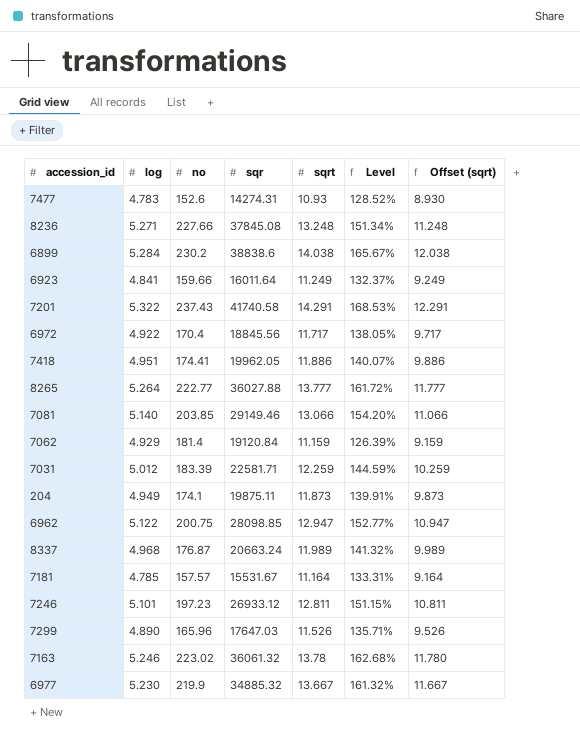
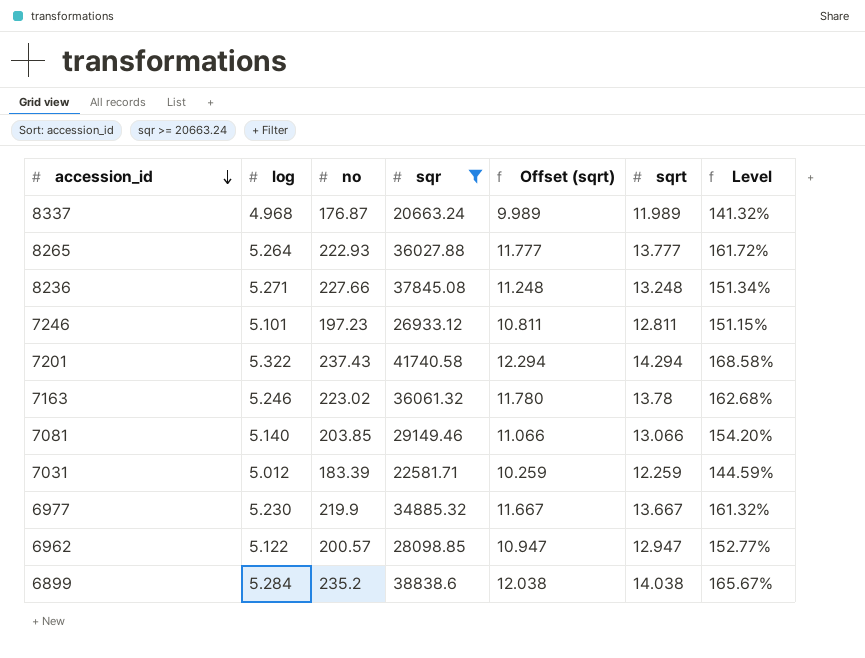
filter: none -> sqr >= 20663.24
row order: none -> accession_id descending
column Offset (sqrt) | position: 7 -> 5
8265 | no: 222.77 -> 222.93
7201 | Offset (sqrt): 12.291 -> 12.294
7201 | sqrt: 14.291 -> 14.294
7201 | Level: 168.53% -> 168.58%
6962 | no: 200.75 -> 200.57
6899 | no: 230.2 -> 235.2

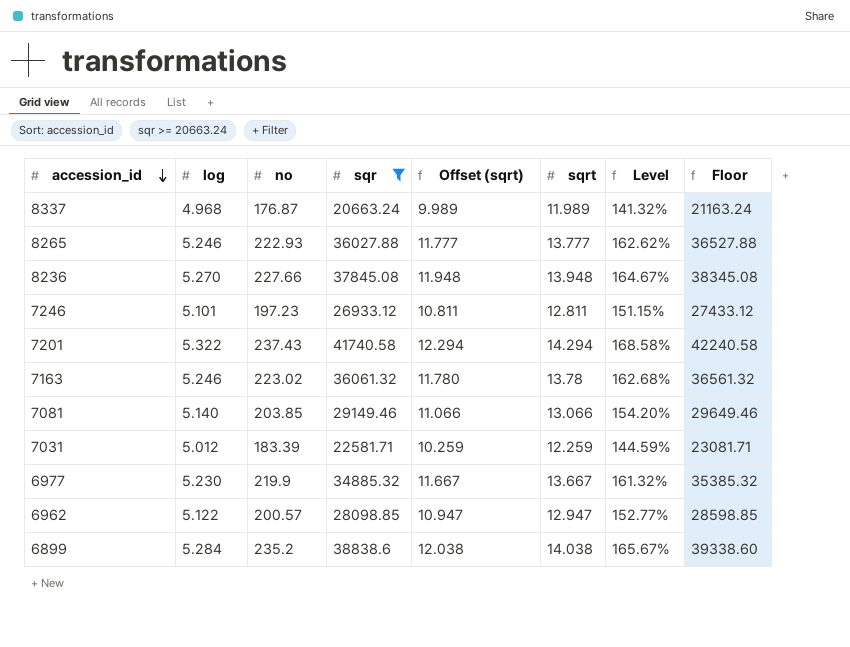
column Floor | formula: none -> [sqr] + 500
8265 | log: 5.264 -> 5.246
8265 | Level: 161.72% -> 162.62%
8236 | log: 5.271 -> 5.270
8236 | Offset (sqrt): 11.248 -> 11.948
8236 | sqrt: 13.248 -> 13.948
8236 | Level: 151.34% -> 164.67%

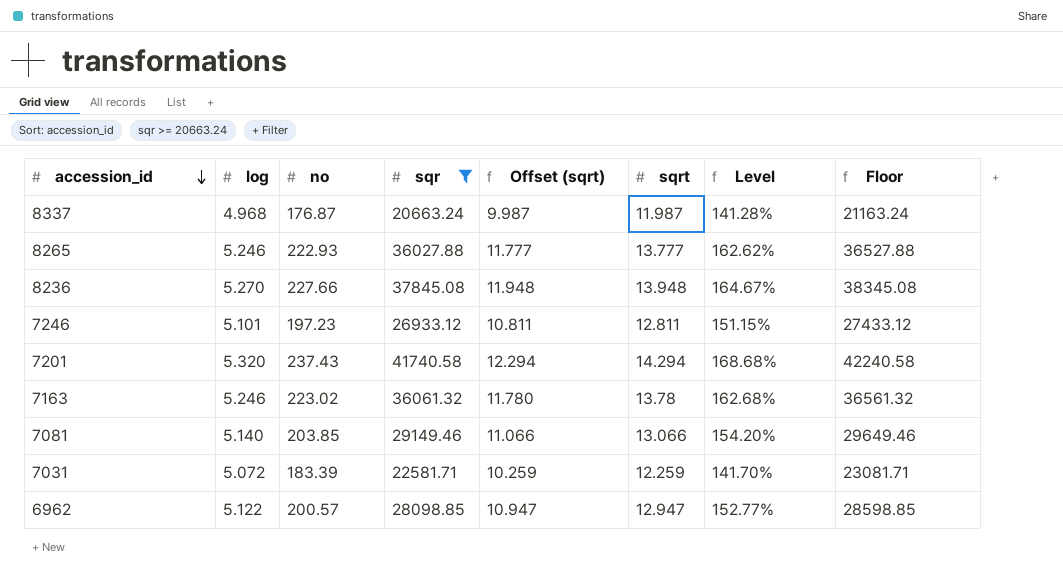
row 6977: 5.230 | 219.9 | 34885.32 | 11.667 | 13.667 | 161.32% | 35385.32 -> none
row 6899: 5.284 | 235.2 | 38838.6 | 12.038 | 14.038 | 165.67% | 39338.60 -> none
8337 | Offset (sqrt): 9.989 -> 9.987
8337 | sqrt: 11.989 -> 11.987
8337 | Level: 141.32% -> 141.28%
7201 | log: 5.322 -> 5.320
7201 | Level: 168.58% -> 168.68%
7031 | log: 5.012 -> 5.072
7031 | Level: 144.59% -> 141.70%

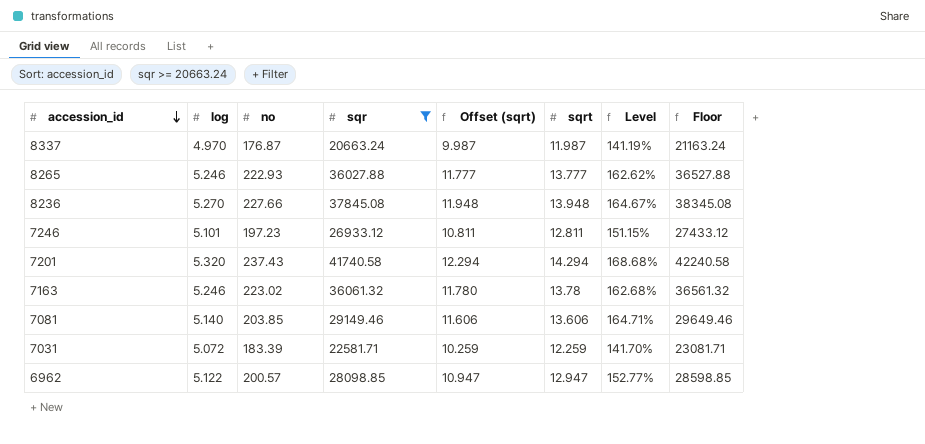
8337 | log: 4.968 -> 4.970
8337 | Level: 141.28% -> 141.19%
7081 | Offset (sqrt): 11.066 -> 11.606
7081 | sqrt: 13.066 -> 13.606
7081 | Level: 154.20% -> 164.71%

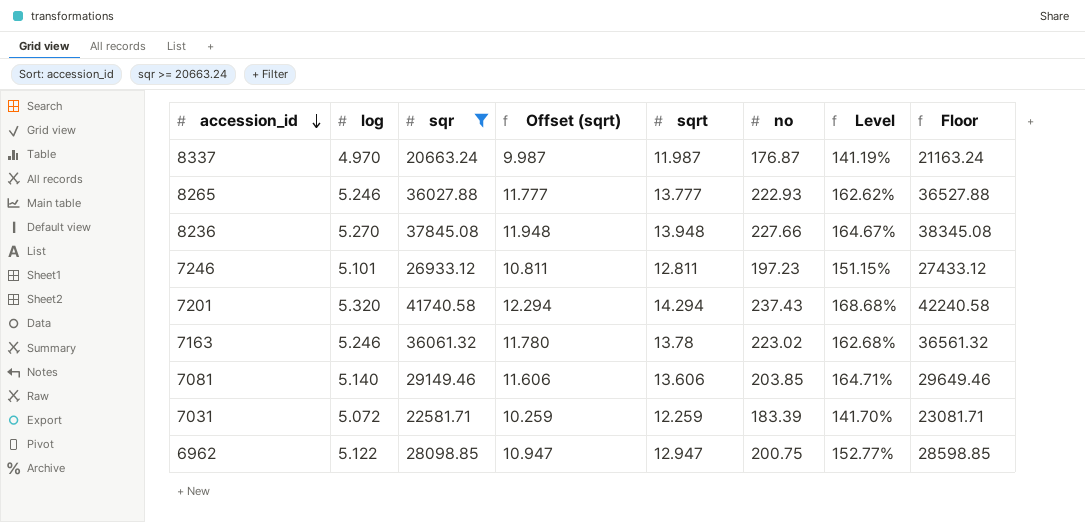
column no | position: 3 -> 6
6962 | no: 200.57 -> 200.75

